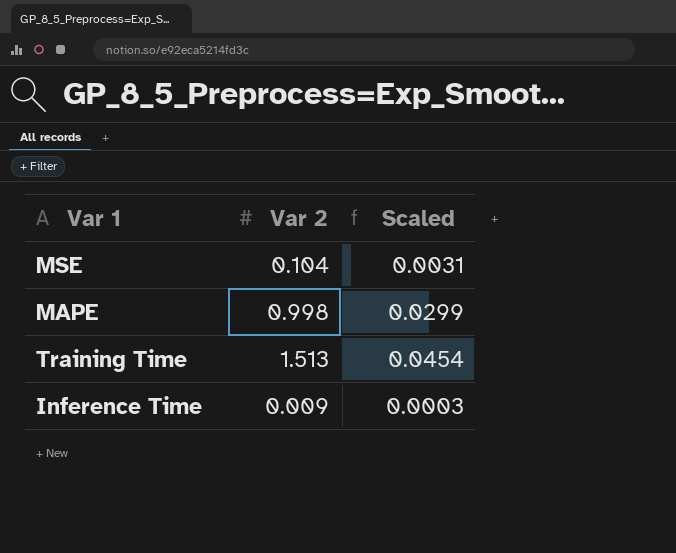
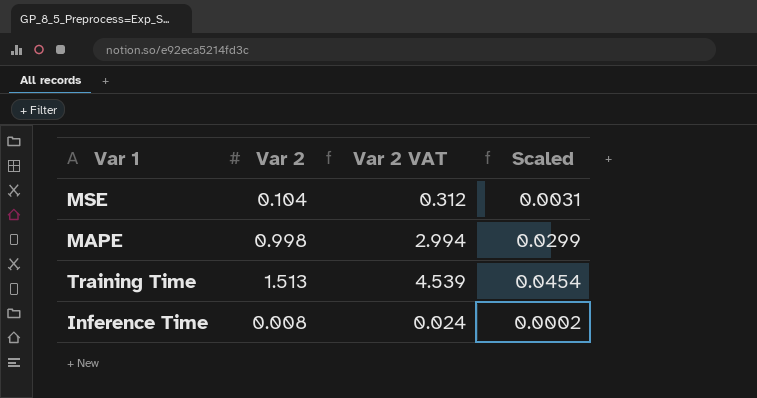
column Var 2 VAT | formula: none -> [Var 2] * 3
Inference Time | Var 2: 0.009 -> 0.008
Inference Time | Scaled: 0.0003 -> 0.0002

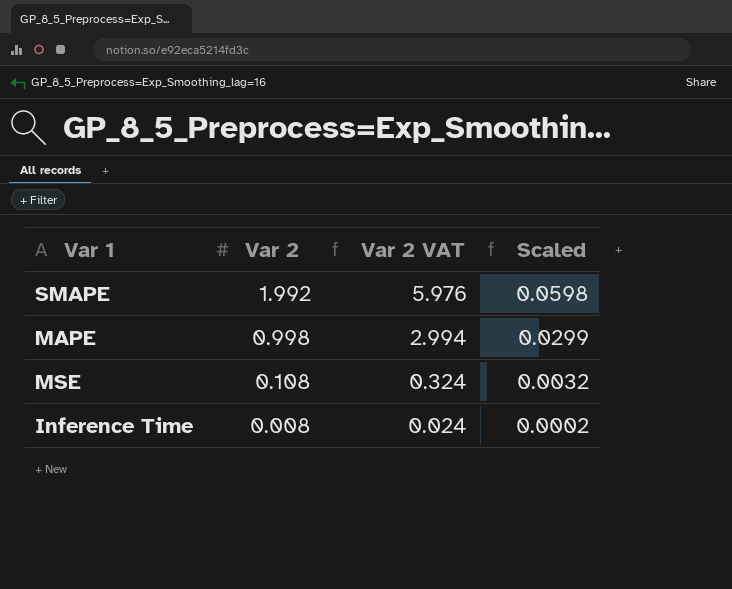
row order: none -> Var 2 descending
row Training Time: 1.513 | 4.539 | 0.0454 -> none
row SMAPE: none -> 1.992 | 5.976 | 0.0598
MSE | Var 2: 0.104 -> 0.108
MSE | Var 2 VAT: 0.312 -> 0.324
MSE | Scaled: 0.0031 -> 0.0032

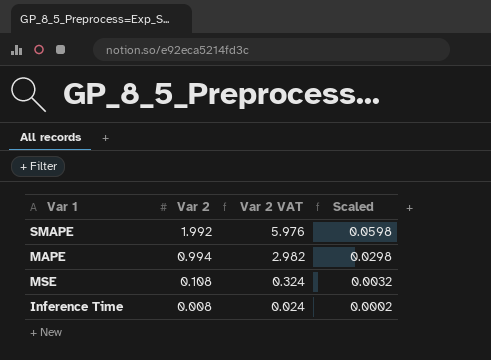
MAPE | Var 2: 0.998 -> 0.994
MAPE | Var 2 VAT: 2.994 -> 2.982
MAPE | Scaled: 0.0299 -> 0.0298

